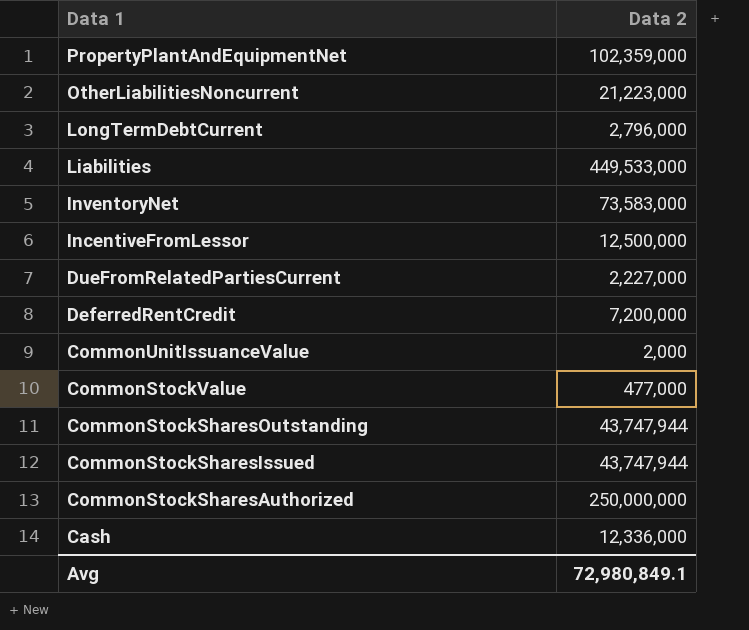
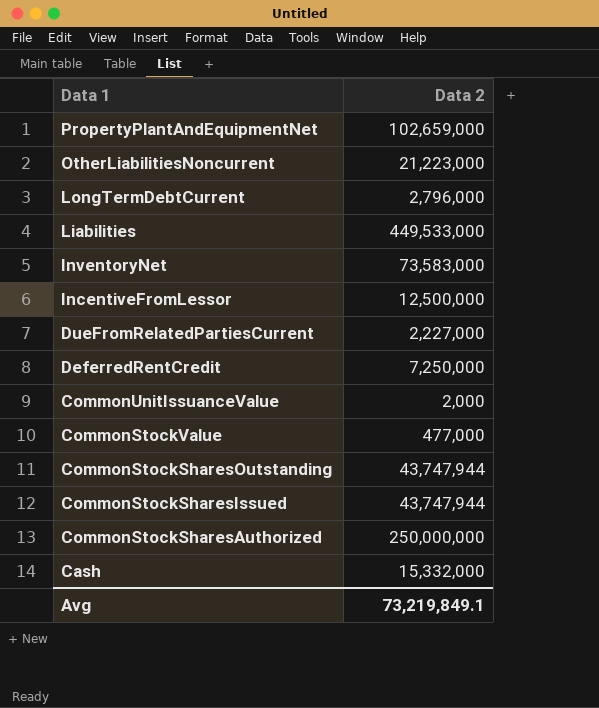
PropertyPlantAndEquipmentNet | Data 2: 102,359,000 -> 102,659,000
DeferredRentCredit | Data 2: 7,200,000 -> 7,250,000
Cash | Data 2: 12,336,000 -> 15,332,000
Avg | Data 2: 72,980,849.1 -> 73,219,849.1

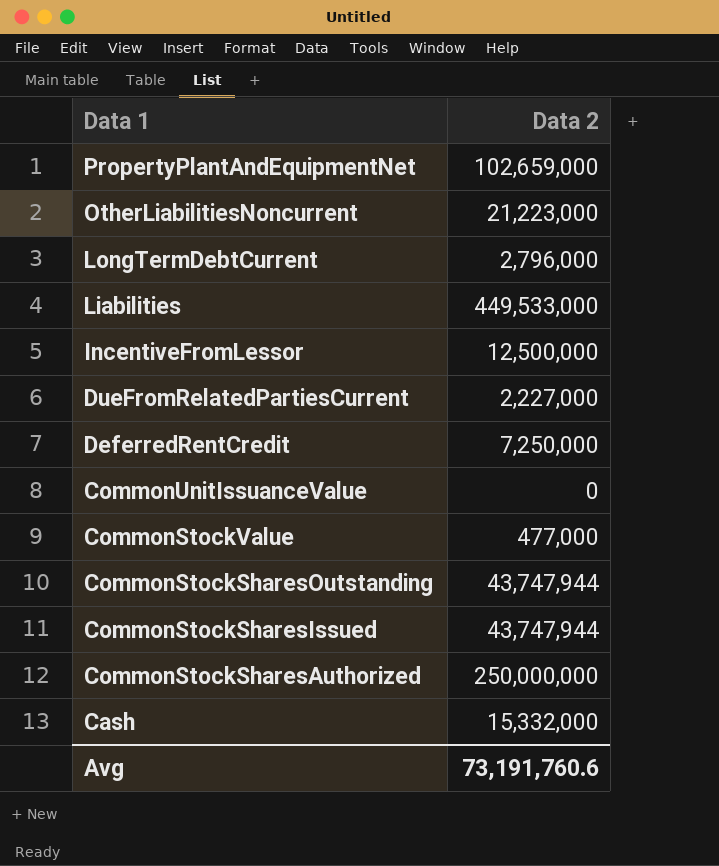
row InventoryNet: 73,583,000 -> none
CommonUnitIssuanceValue | Data 2: 2,000 -> 0
Avg | Data 2: 73,219,849.1 -> 73,191,760.6

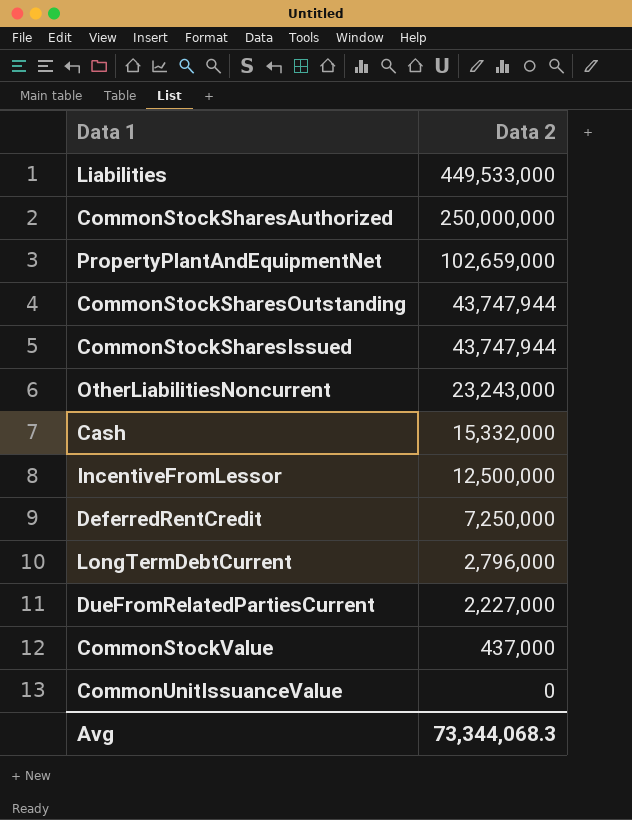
row order: Data 1 descending -> Data 2 descending
OtherLiabilitiesNoncurrent | Data 2: 21,223,000 -> 23,243,000
CommonStockValue | Data 2: 477,000 -> 437,000
Avg | Data 2: 73,191,760.6 -> 73,344,068.3

